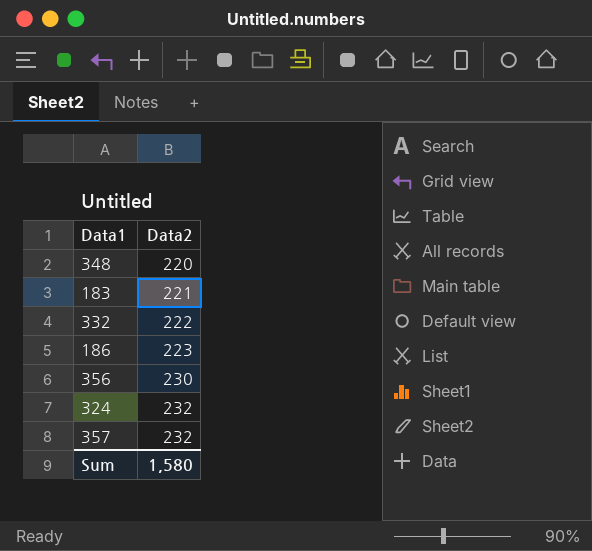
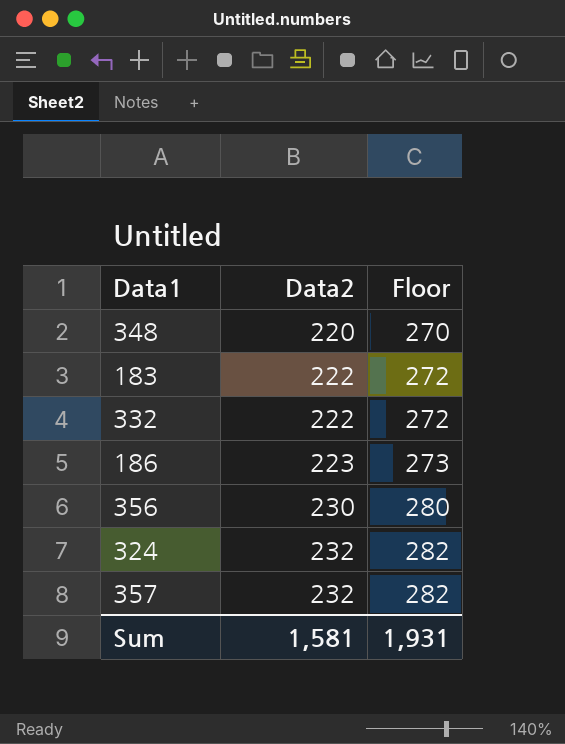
column Floor | formula: none -> [Data2] + 50
183 | Data2: 221 -> 222
Sum | Data2: 1,580 -> 1,581

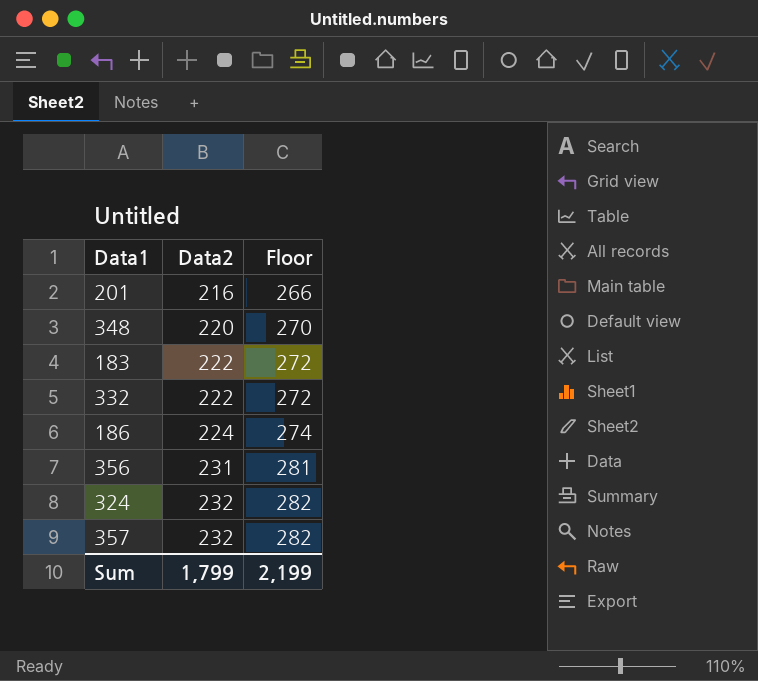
row 201: none -> 216 | 266
186 | Data2: 223 -> 224
186 | Floor: 273 -> 274
356 | Data2: 230 -> 231
356 | Floor: 280 -> 281
Sum | Data2: 1,581 -> 1,799
Sum | Floor: 1,931 -> 2,199

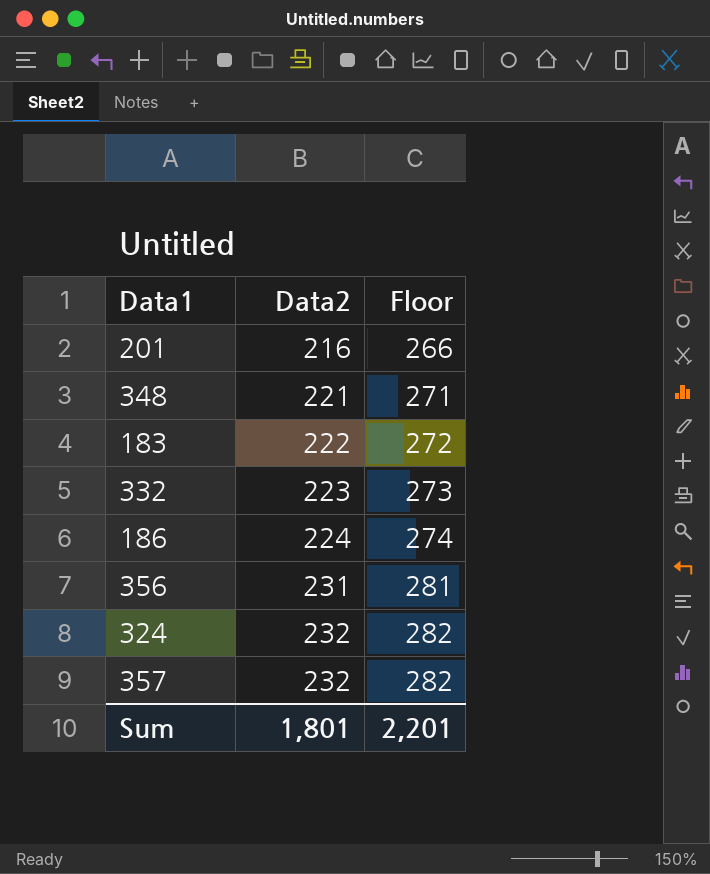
348 | Data2: 220 -> 221
348 | Floor: 270 -> 271
332 | Data2: 222 -> 223
332 | Floor: 272 -> 273
Sum | Data2: 1,799 -> 1,801
Sum | Floor: 2,199 -> 2,201

